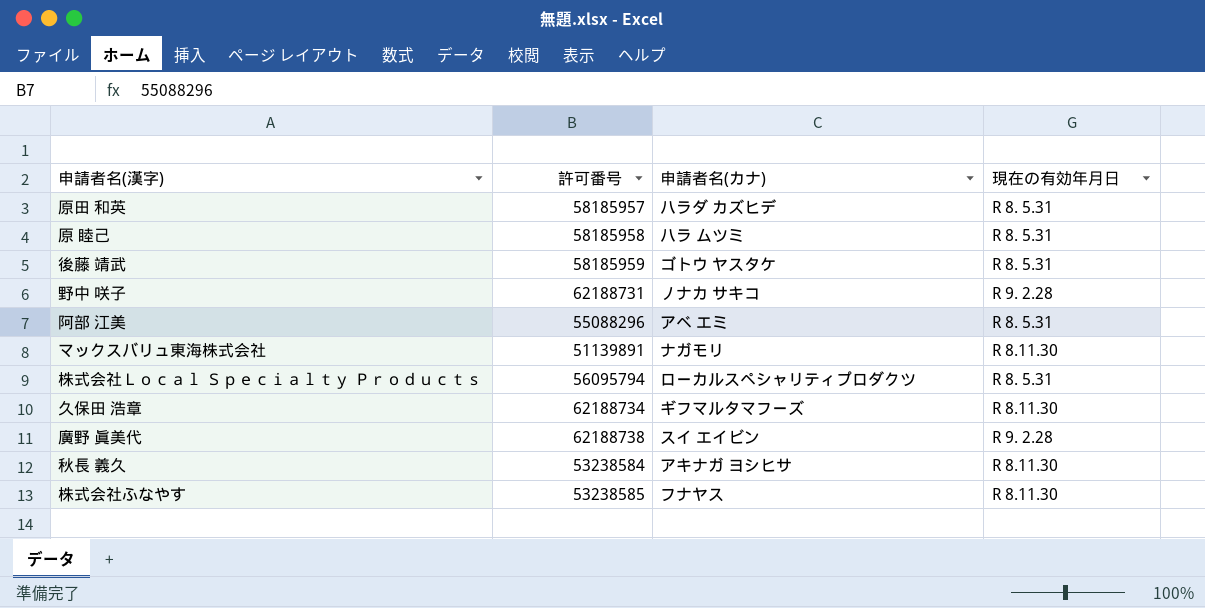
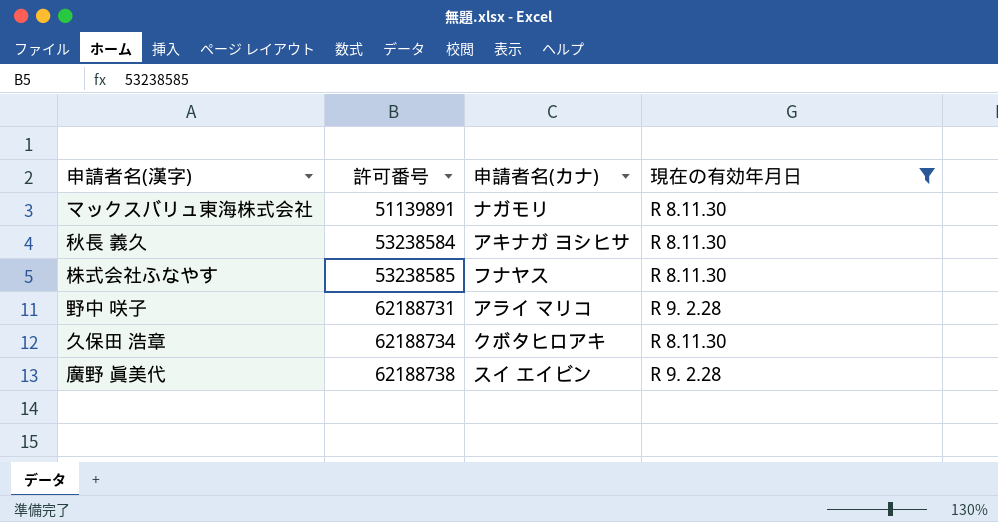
filter: none -> 現在の有効年月日 != R 8. 5.31
row order: none -> 許可番号 ascending
野中 咲子 | 申請者名(カナ): ノナカ サキコ -> アライ マリコ
久保田 浩章 | 申請者名(カナ): ギフマルタマフーズ -> クボタヒロアキ

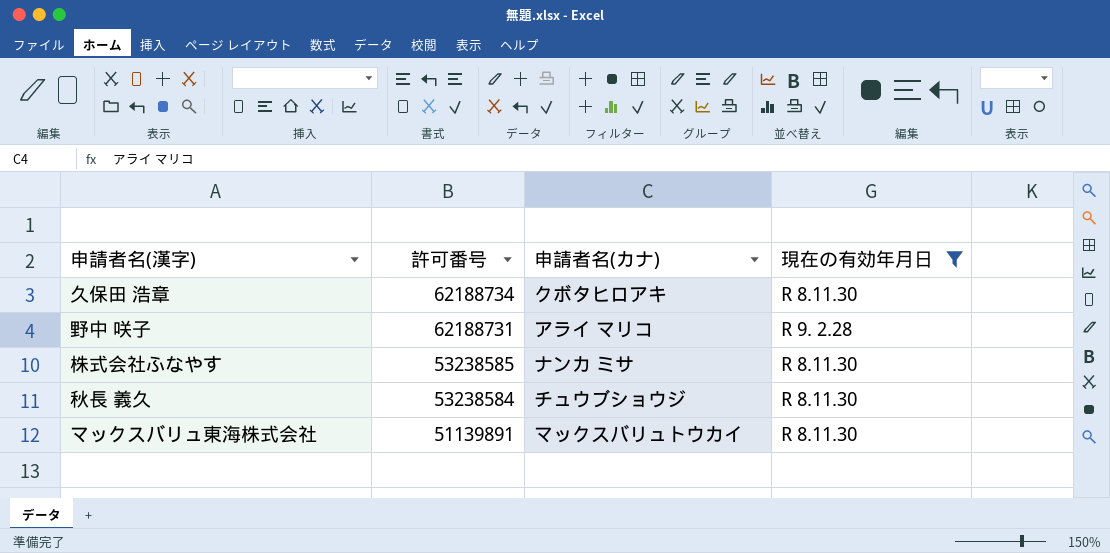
row order: 許可番号 ascending -> 許可番号 descending
row 廣野 眞美代: 62188738 | スイ エイビン | R 9. 2.28 -> none
株式会社ふなやす | 申請者名(カナ): フナヤス -> ナンカ ミサ
秋長 義久 | 申請者名(カナ): アキナガ ヨシヒサ -> チュウブショウジ
マックスバリュ東海株式会社 | 申請者名(カナ): ナガモリ -> マックスバリュトウカイ

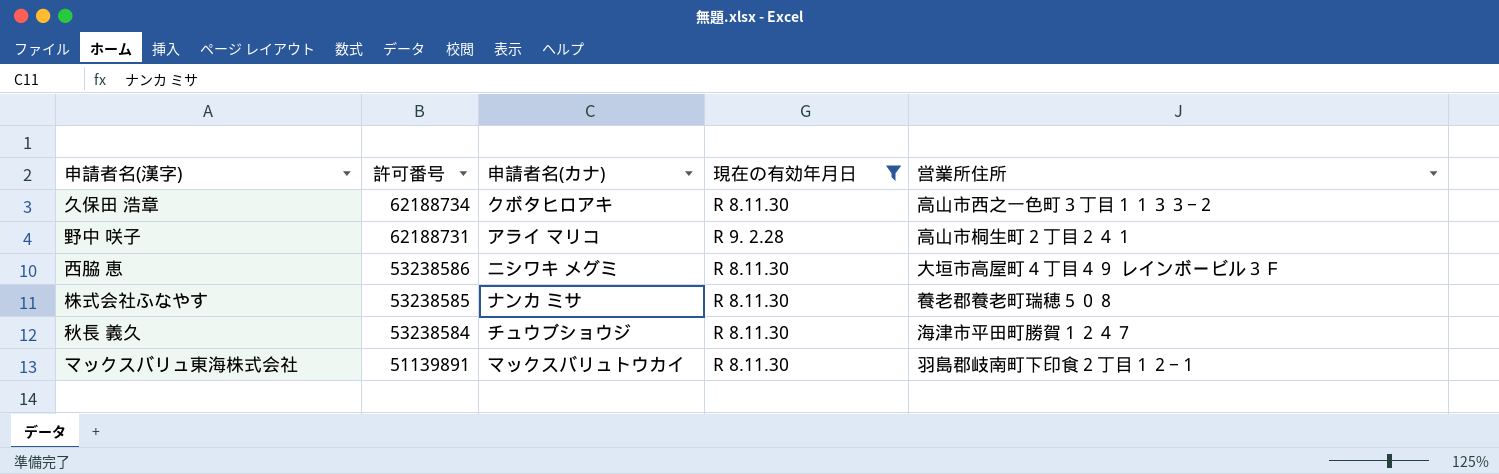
column 営業所住所 | position: none -> 5
row 西脇 恵: none -> 53238586 | ニシワキ メグミ | R 8.11.30 | 大垣市高屋町４丁目４９ レインボービル３Ｆ

